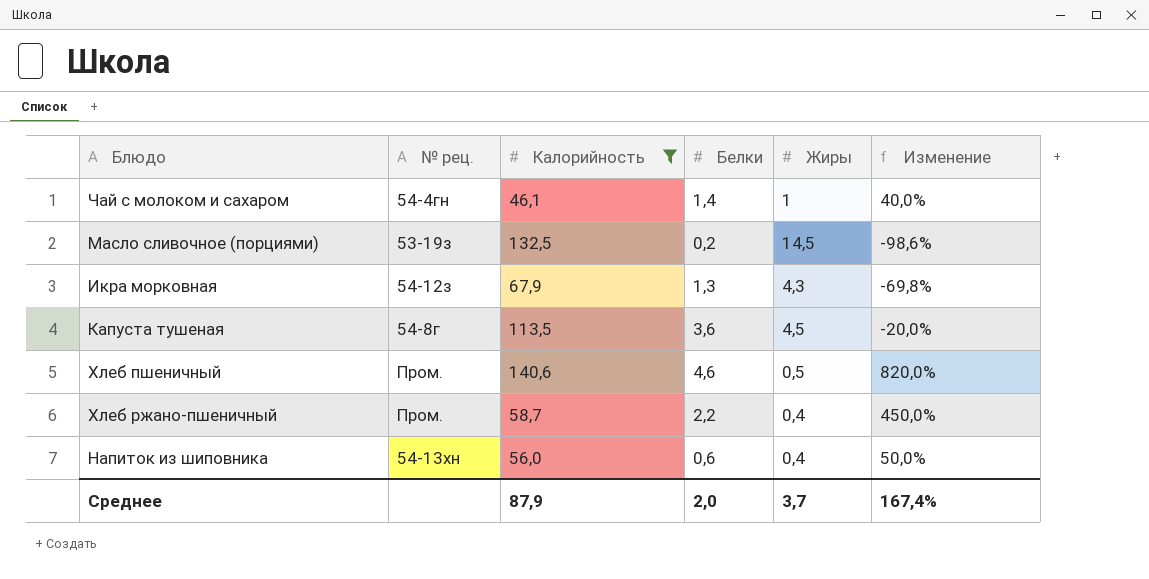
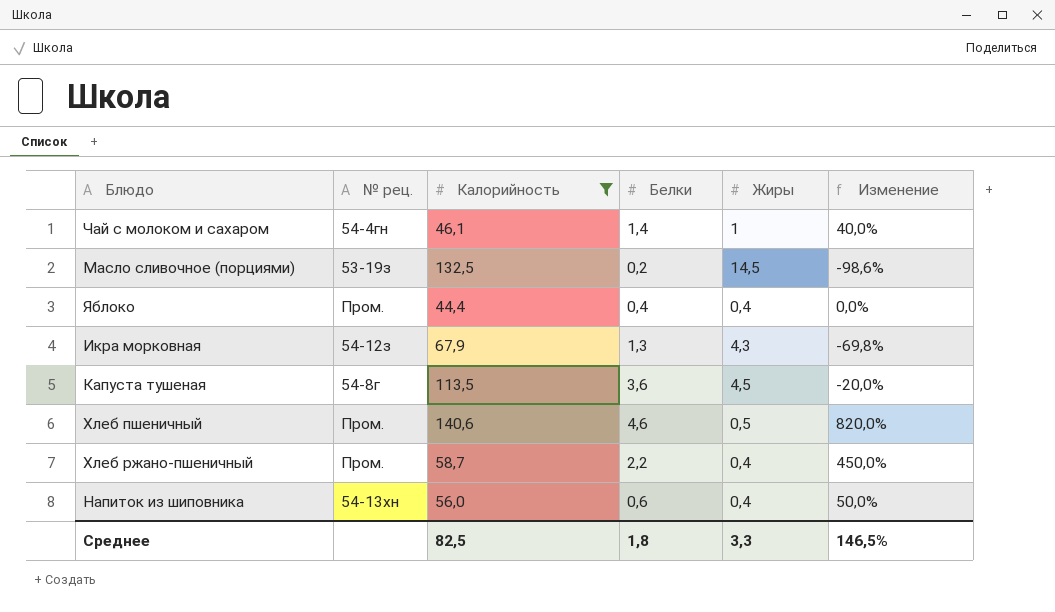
row Яблоко: none -> Пром. | 44,4 | 0,4 | 0,4 | 0,0%
Среднее | Калорийность: 87,9 -> 82,5
Среднее | Белки: 2,0 -> 1,8
Среднее | Жиры: 3,7 -> 3,3
Среднее | Изменение: 167,4% -> 146,5%

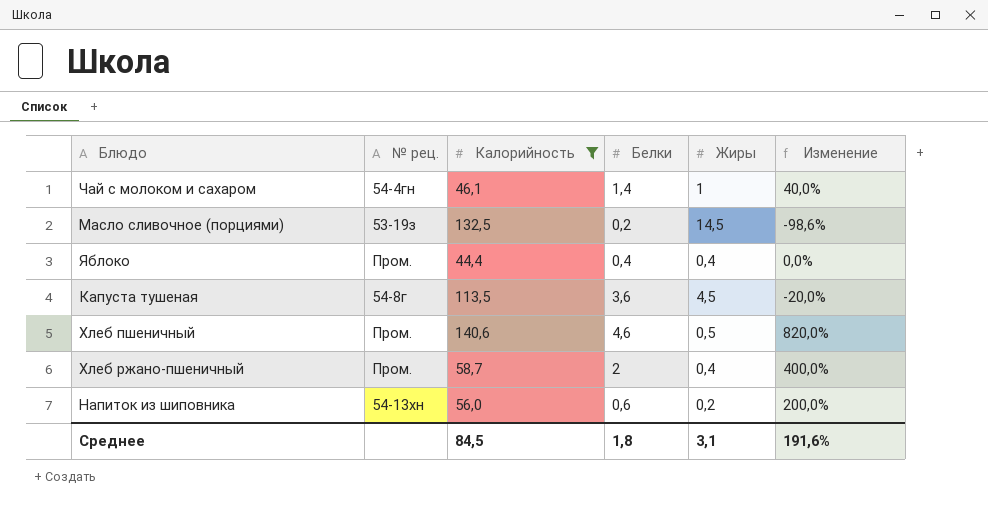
row Икра морковная: 54-12з | 67,9 | 1,3 | 4,3 | -69,8% -> none
Хлеб ржано-пшеничный | Белки: 2,2 -> 2
Хлеб ржано-пшеничный | Изменение: 450,0% -> 400,0%
Напиток из шиповника | Жиры: 0,4 -> 0,2
Напиток из шиповника | Изменение: 50,0% -> 200,0%
Среднее | Калорийность: 82,5 -> 84,5
Среднее | Жиры: 3,3 -> 3,1
Среднее | Изменение: 146,5% -> 191,6%

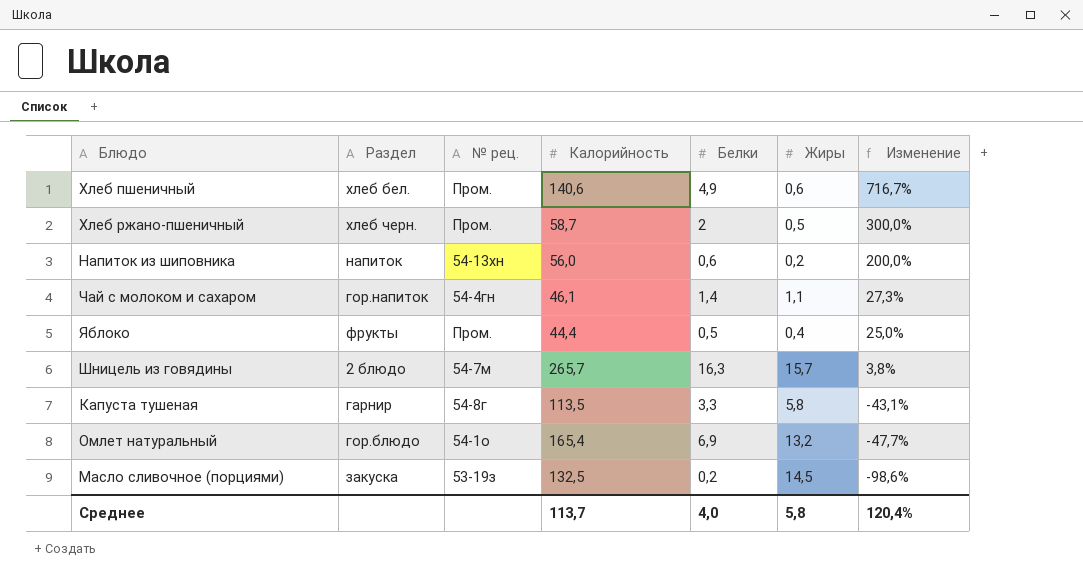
filter: Калорийность <= 140,6 -> none
row order: none -> Изменение descending
column Раздел | position: none -> 2
Хлеб пшеничный | Белки: 4,6 -> 4,9
Хлеб пшеничный | Жиры: 0,5 -> 0,6
Хлеб пшеничный | Изменение: 820,0% -> 716,7%
Хлеб ржано-пшеничный | Жиры: 0,4 -> 0,5
Хлеб ржано-пшеничный | Изменение: 400,0% -> 300,0%
Чай с молоком и сахаром | Жиры: 1 -> 1,1
Чай с молоком и сахаром | Изменение: 40,0% -> 27,3%
Яблоко | Белки: 0,4 -> 0,5
Яблоко | Изменение: 0,0% -> 25,0%
Капуста тушеная | Белки: 3,6 -> 3,3
Капуста тушеная | Жиры: 4,5 -> 5,8
Капуста тушеная | Изменение: -20,0% -> -43,1%
Среднее | Калорийность: 84,5 -> 113,7
Среднее | Белки: 1,8 -> 4,0
Среднее | Жиры: 3,1 -> 5,8
Среднее | Изменение: 191,6% -> 120,4%

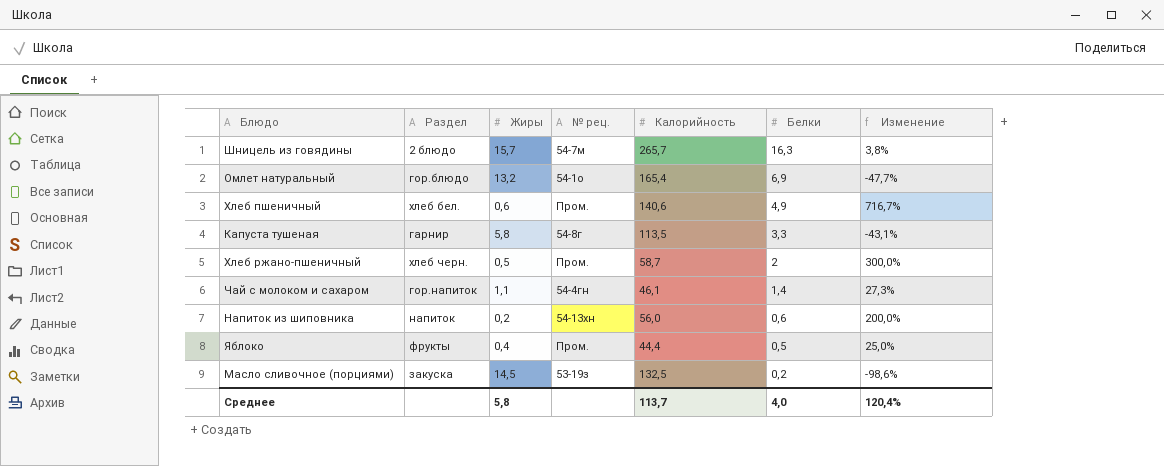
row order: Изменение descending -> Белки descending
column Жиры | position: 6 -> 3

